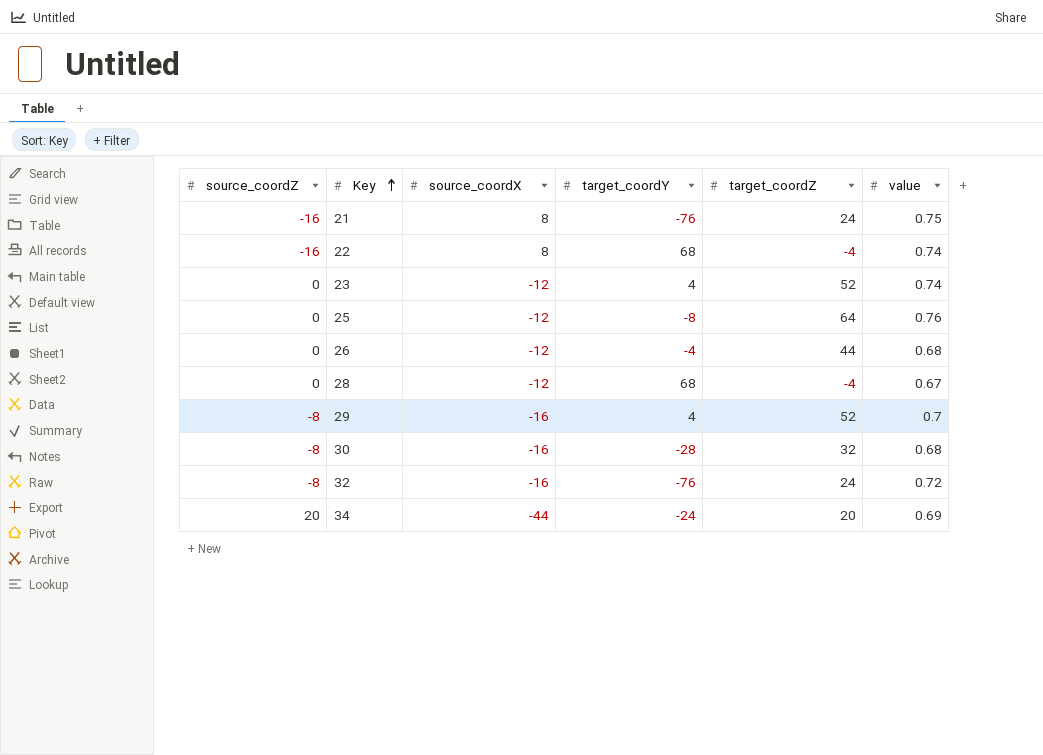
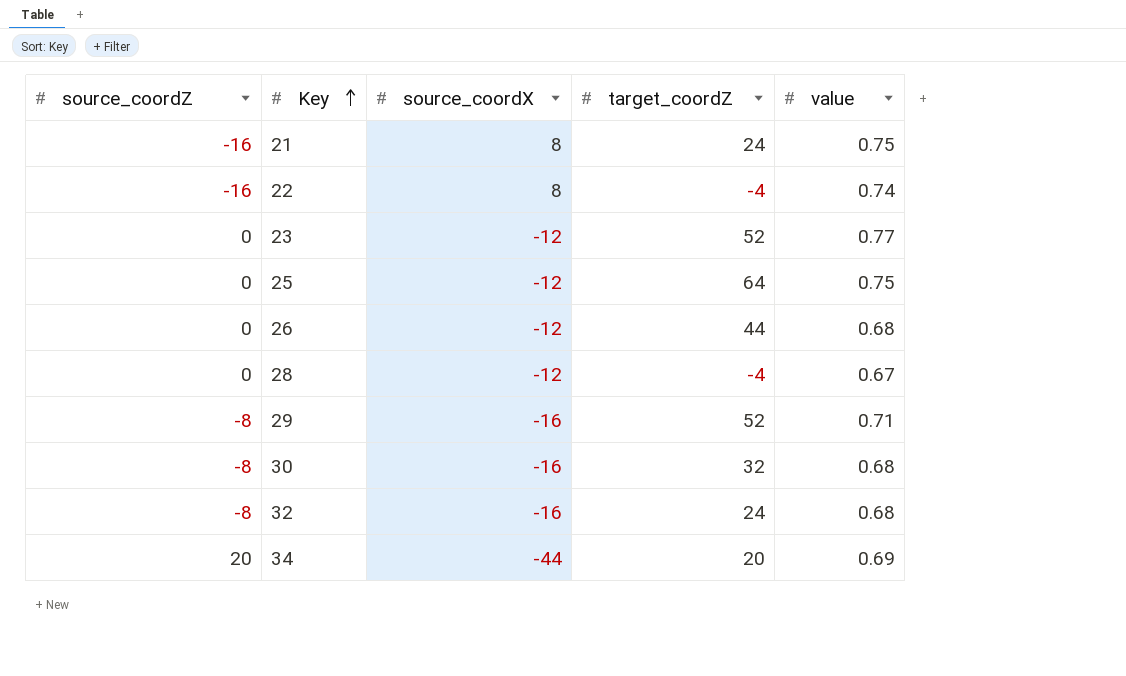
column target_coordY | position: 4 -> none
23 | value: 0.74 -> 0.77
25 | value: 0.76 -> 0.75
29 | value: 0.7 -> 0.71
32 | value: 0.72 -> 0.68

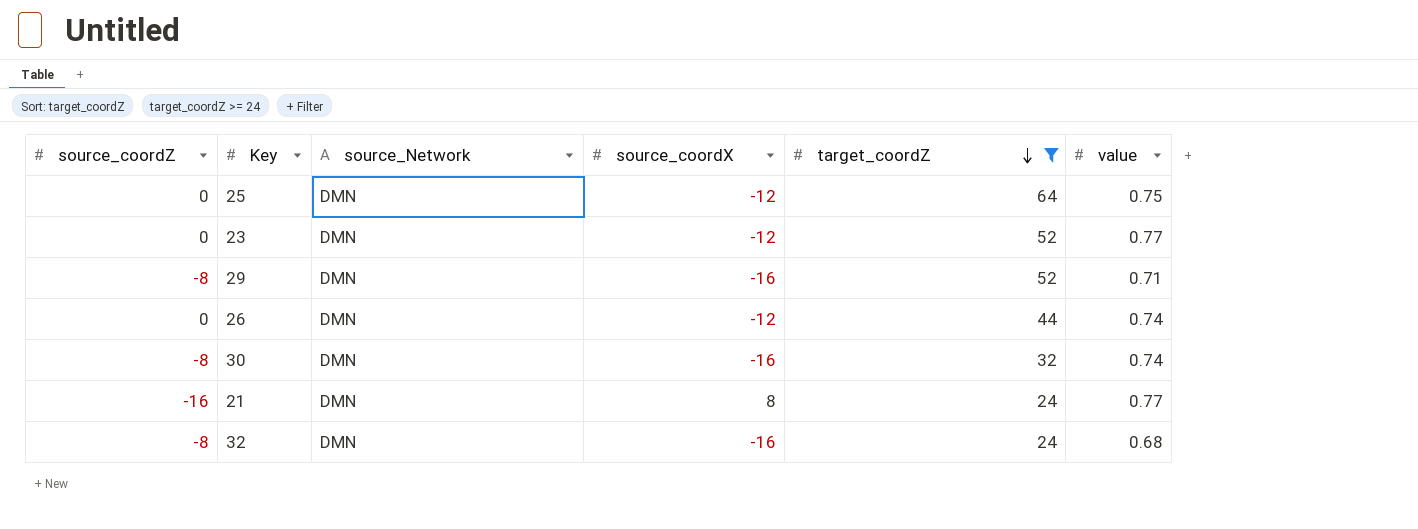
filter: none -> target_coordZ >= 24
row order: Key ascending -> target_coordZ descending
column source_Network | position: none -> 3
26 | value: 0.68 -> 0.74
30 | value: 0.68 -> 0.74
21 | value: 0.75 -> 0.77

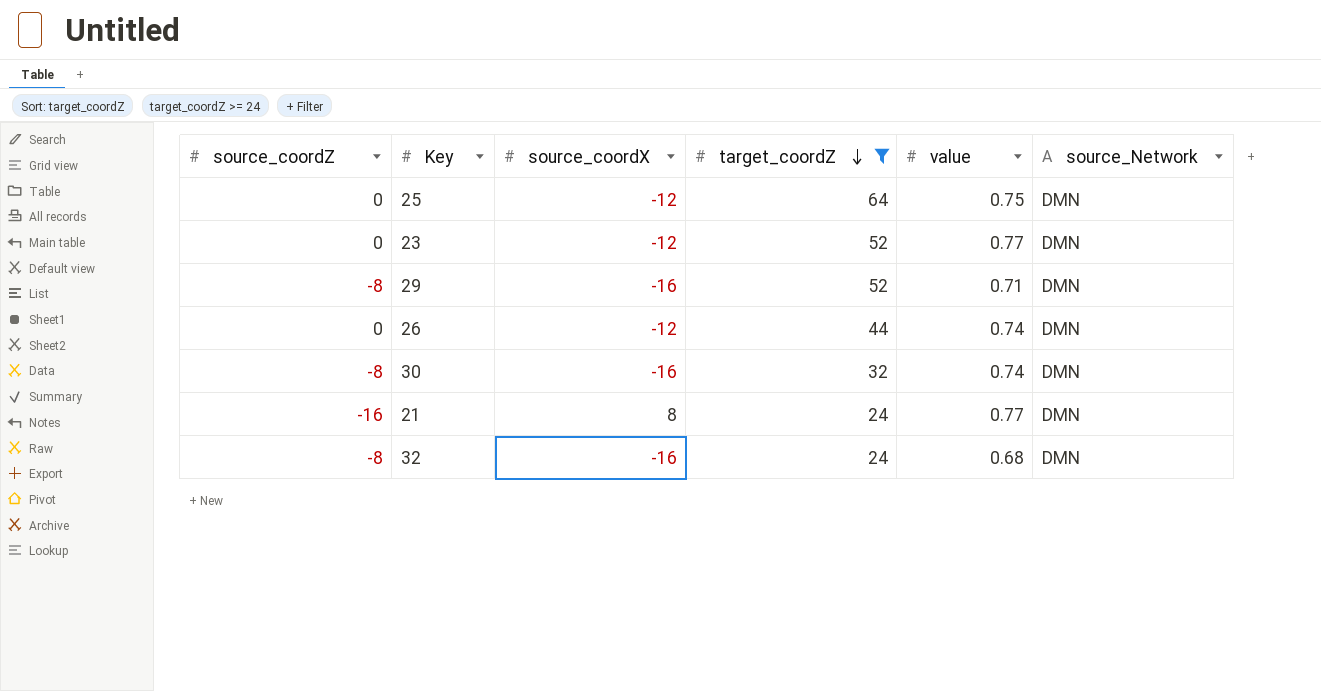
column source_Network | position: 3 -> 6

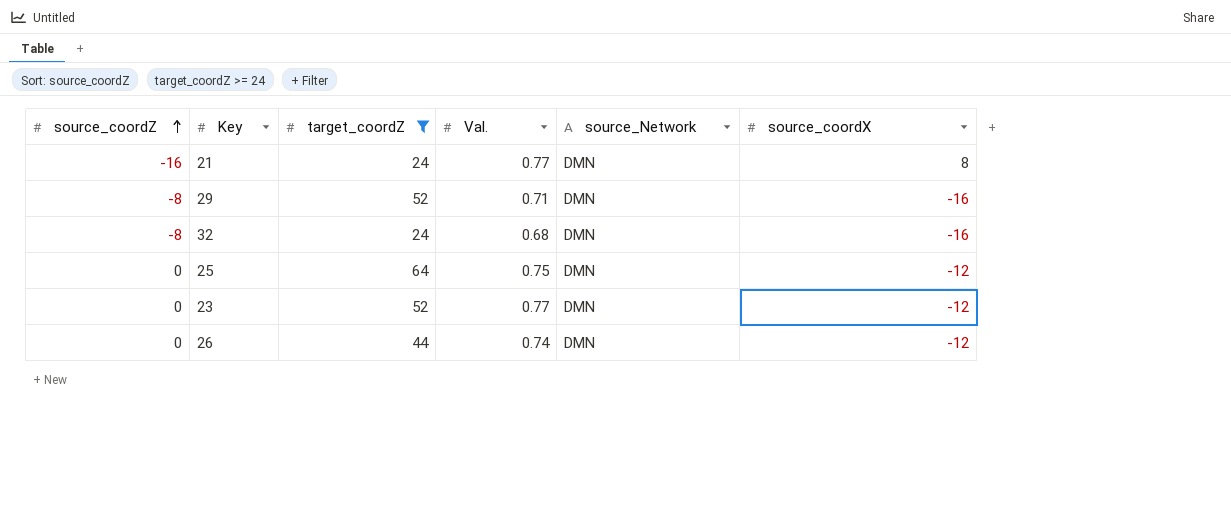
row order: target_coordZ descending -> source_coordZ ascending
column name: value -> Val.
column source_coordX | position: 3 -> 6
row 30: -8 | -16 | 32 | 0.74 | DMN -> none

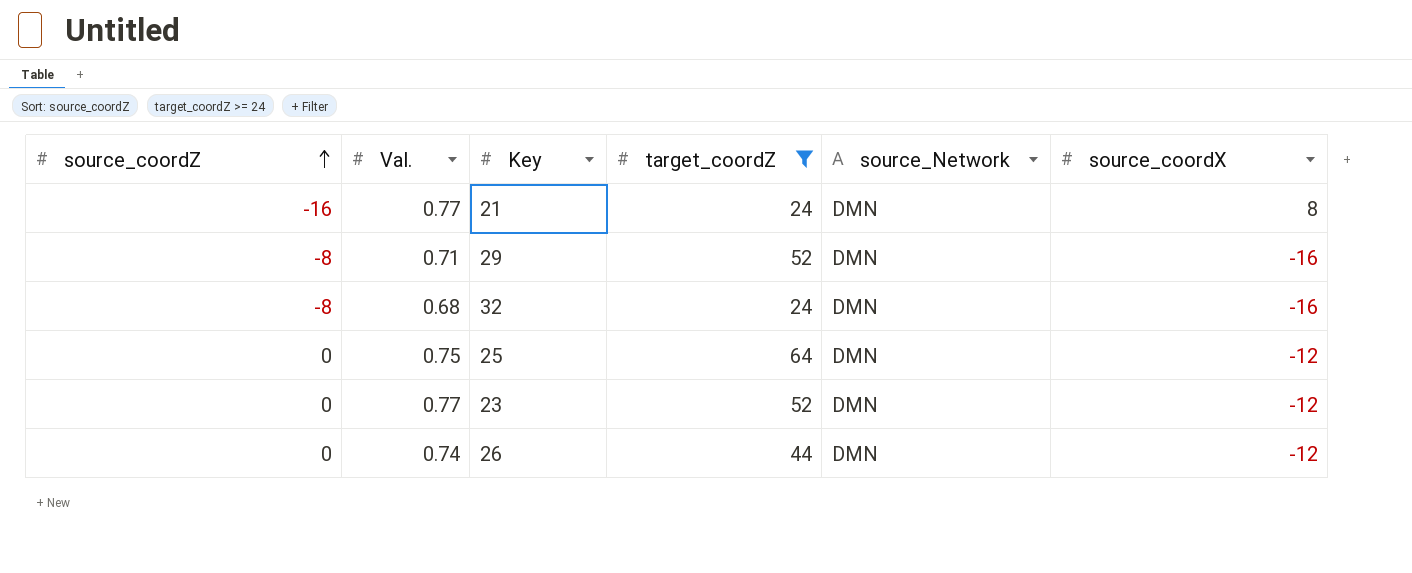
column Val. | position: 4 -> 2

